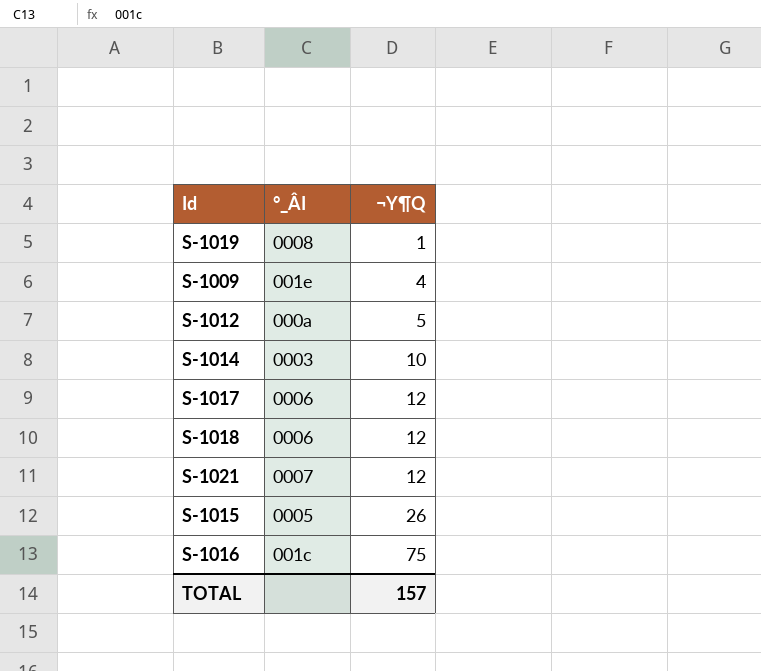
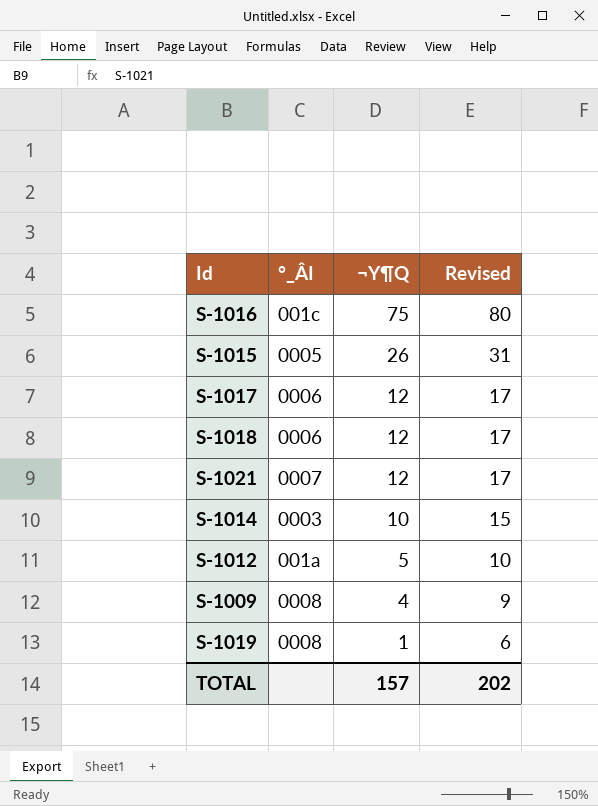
row order: ¬Y¶Q ascending -> ¬Y¶Q descending
column Revised | formula: none -> [¬Y¶Q] + 5
S-1012 | °_ÂI: 000a -> 001a
S-1009 | °_ÂI: 001e -> 0008

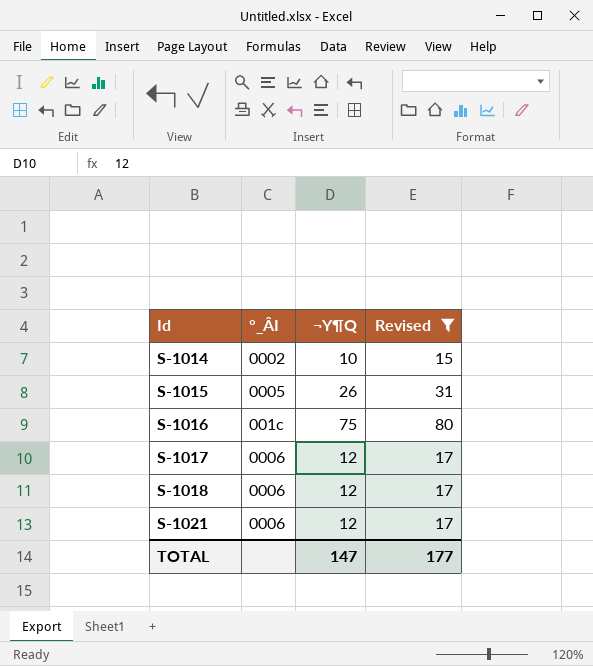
filter: none -> Revised >= 15
row order: ¬Y¶Q descending -> Id ascending
S-1014 | °_ÂI: 0003 -> 0002
S-1021 | °_ÂI: 0007 -> 0006
TOTAL | ¬Y¶Q: 157 -> 147
TOTAL | Revised: 202 -> 177

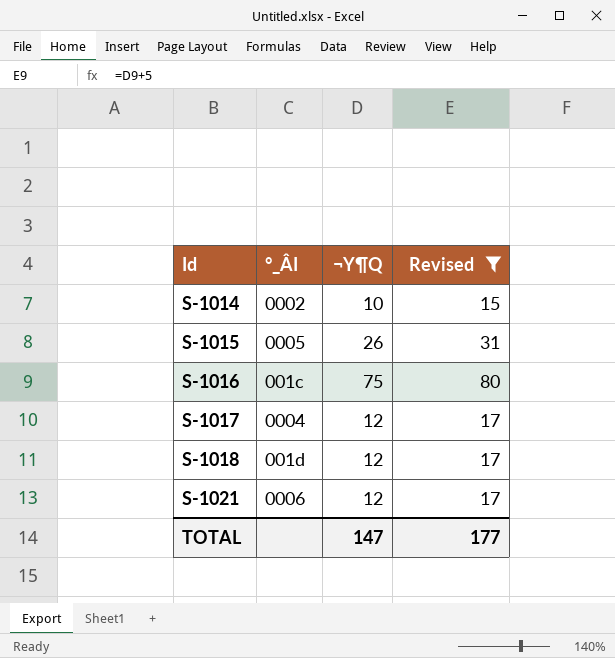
S-1017 | °_ÂI: 0006 -> 0004
S-1018 | °_ÂI: 0006 -> 001d

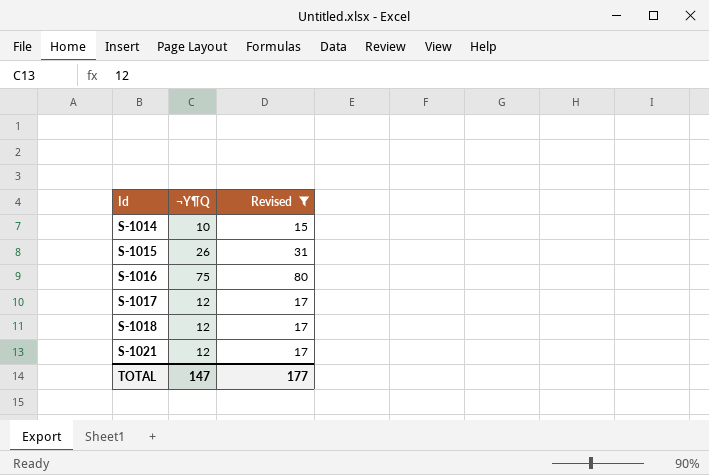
column °_ÂI | position: 2 -> none

